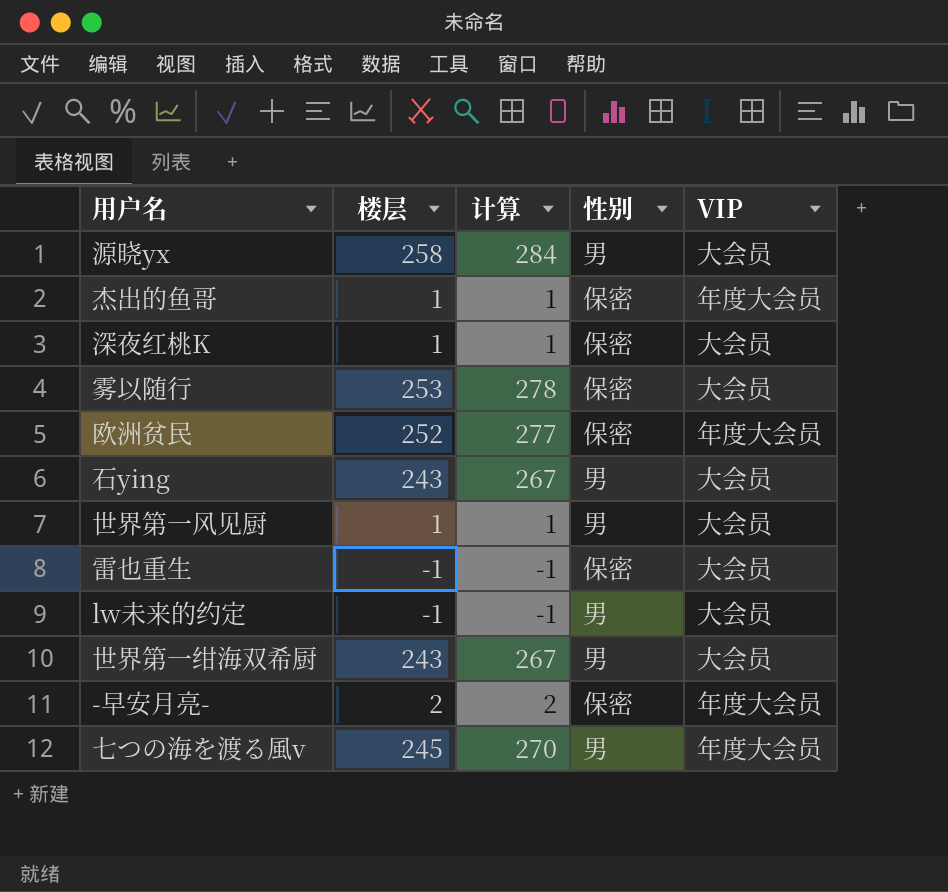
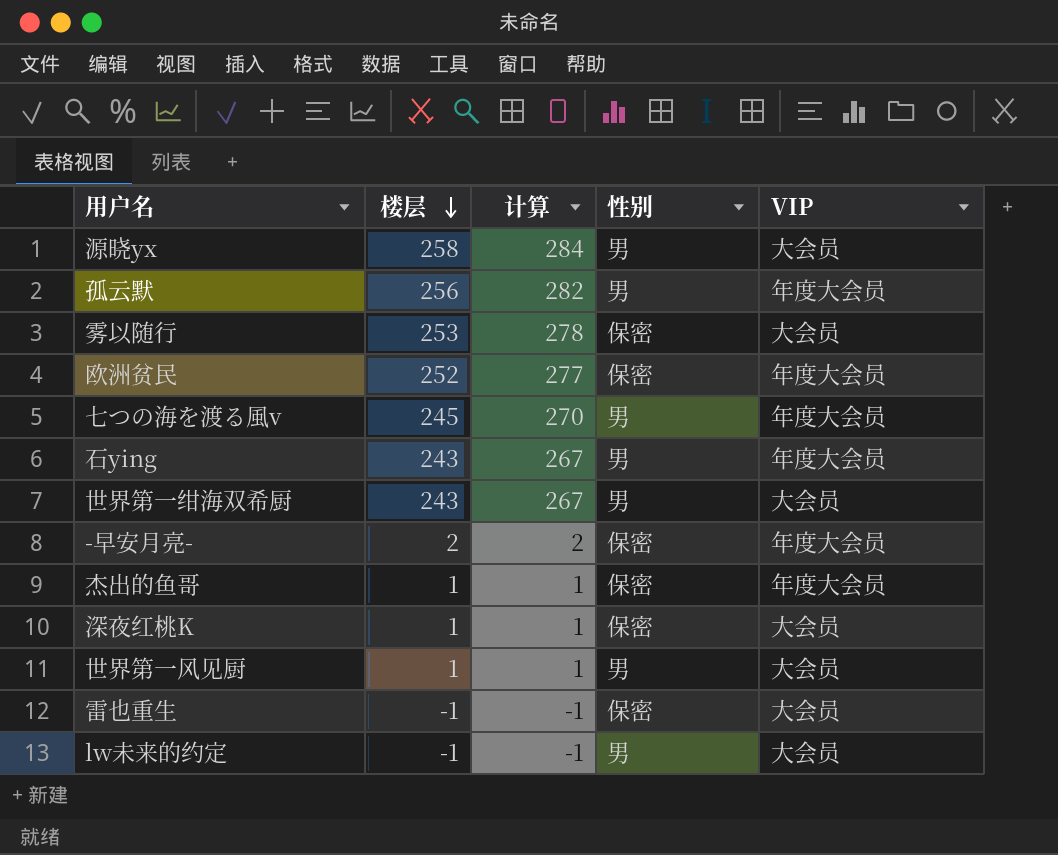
row order: none -> 楼层 descending
row 孤云默: none -> 256 | 282 | 男 | 年度大会员
石ying | VIP: 大会员 -> 年度大会员

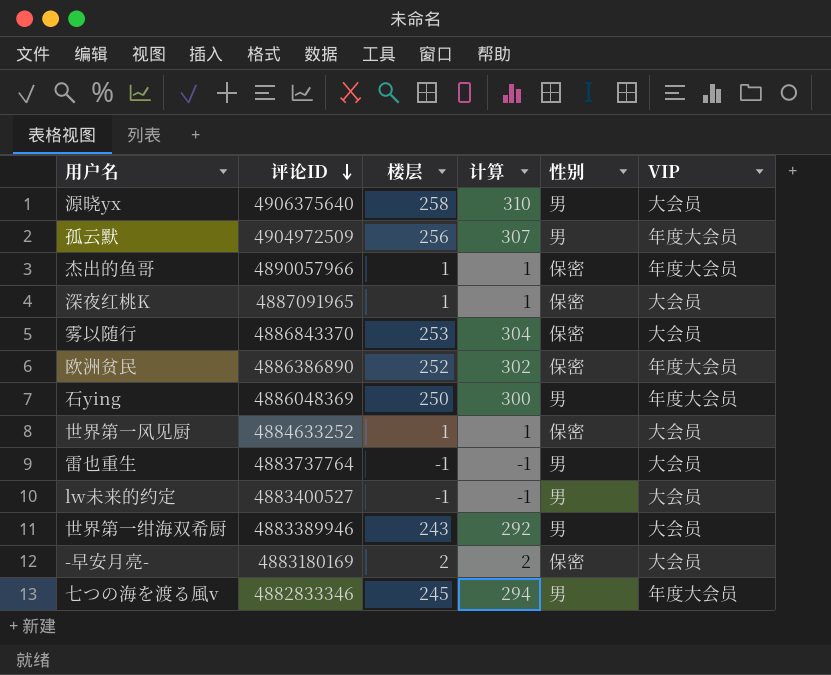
row order: 楼层 descending -> 评论ID descending
column 评论ID | position: none -> 2
column 计算 | formula: [楼层] * 1.1 -> [楼层] * 1.2
石ying | 楼层: 243 -> 250
世界第一风见厨 | 性别: 男 -> 保密
雷也重生 | 性别: 保密 -> 男
-早安月亮- | VIP: 年度大会员 -> 大会员

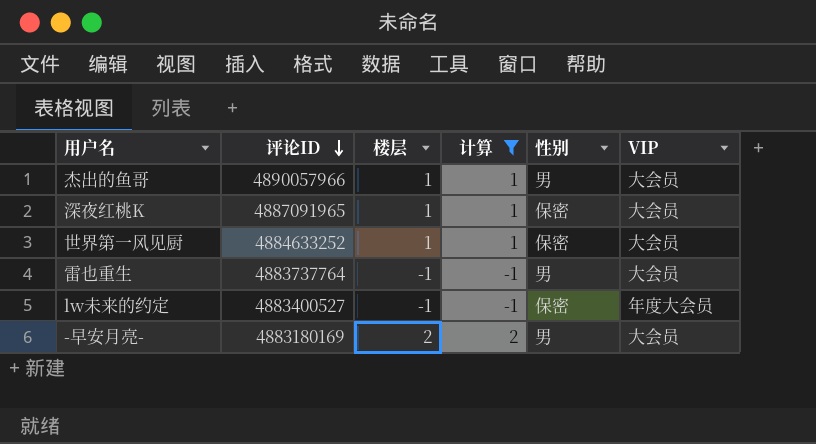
filter: none -> 计算 <= 2
杰出的鱼哥 | 性别: 保密 -> 男
杰出的鱼哥 | VIP: 年度大会员 -> 大会员
lw未来的约定 | 性别: 男 -> 保密
lw未来的约定 | VIP: 大会员 -> 年度大会员
-早安月亮- | 性别: 保密 -> 男

